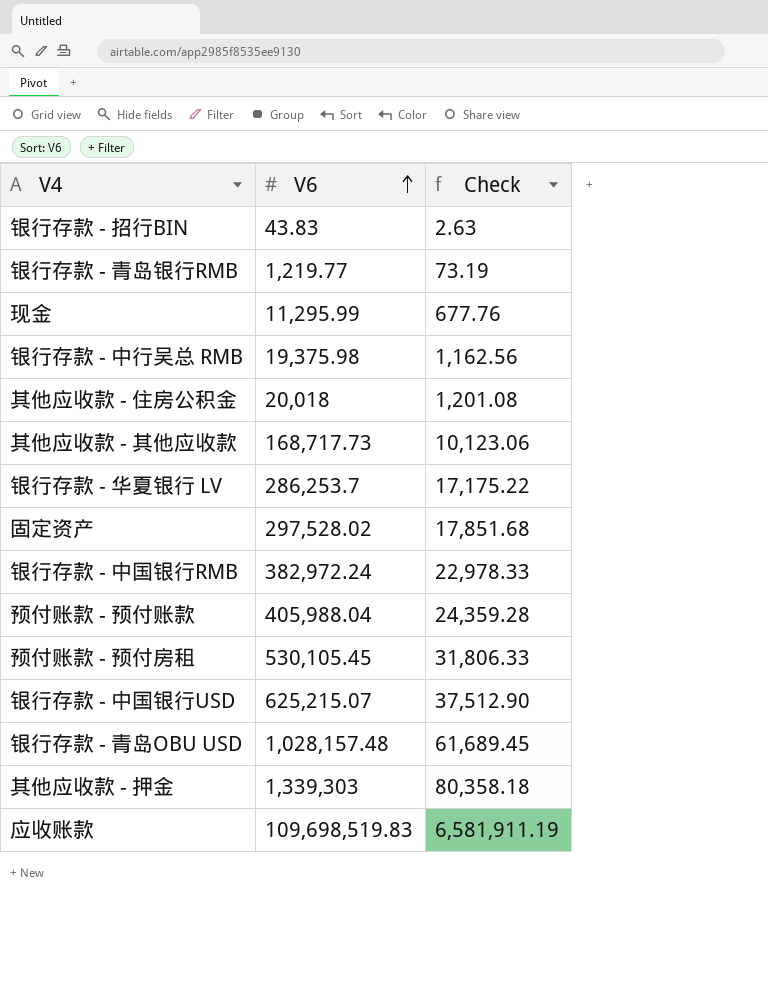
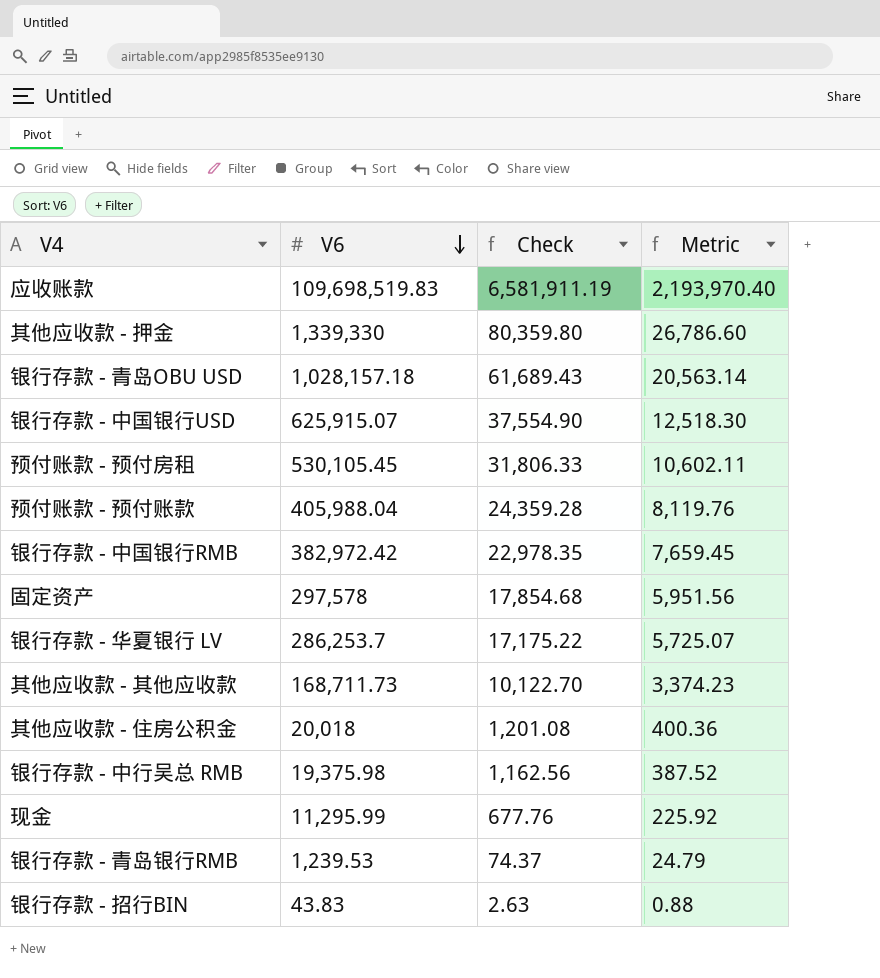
row order: V6 ascending -> V6 descending
column Metric | formula: none -> [V6] * 0.02
其他应收款 - 押金 | V6: 1,339,303 -> 1,339,330
其他应收款 - 押金 | Check: 80,358.18 -> 80,359.80
银行存款 - 青岛OBU USD | V6: 1,028,157.48 -> 1,028,157.18
银行存款 - 青岛OBU USD | Check: 61,689.45 -> 61,689.43
银行存款 - 中国银行USD | V6: 625,215.07 -> 625,915.07
银行存款 - 中国银行USD | Check: 37,512.90 -> 37,554.90
银行存款 - 中国银行RMB | V6: 382,972.24 -> 382,972.42
银行存款 - 中国银行RMB | Check: 22,978.33 -> 22,978.35
固定资产 | V6: 297,528.02 -> 297,578
固定资产 | Check: 17,851.68 -> 17,854.68
其他应收款 - 其他应收款 | V6: 168,717.73 -> 168,711.73
其他应收款 - 其他应收款 | Check: 10,123.06 -> 10,122.70
银行存款 - 青岛银行RMB | V6: 1,219.77 -> 1,239.53
银行存款 - 青岛银行RMB | Check: 73.19 -> 74.37

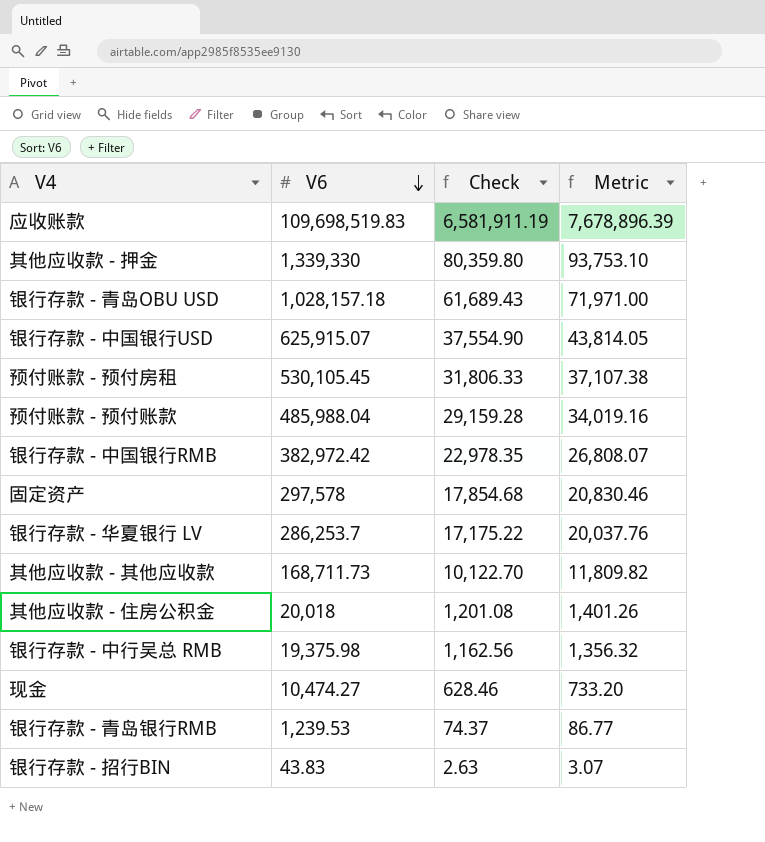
column Metric | formula: [V6] * 0.02 -> [V6] * 0.07
预付账款 - 预付账款 | V6: 405,988.04 -> 485,988.04
预付账款 - 预付账款 | Check: 24,359.28 -> 29,159.28
现金 | V6: 11,295.99 -> 10,474.27
现金 | Check: 677.76 -> 628.46

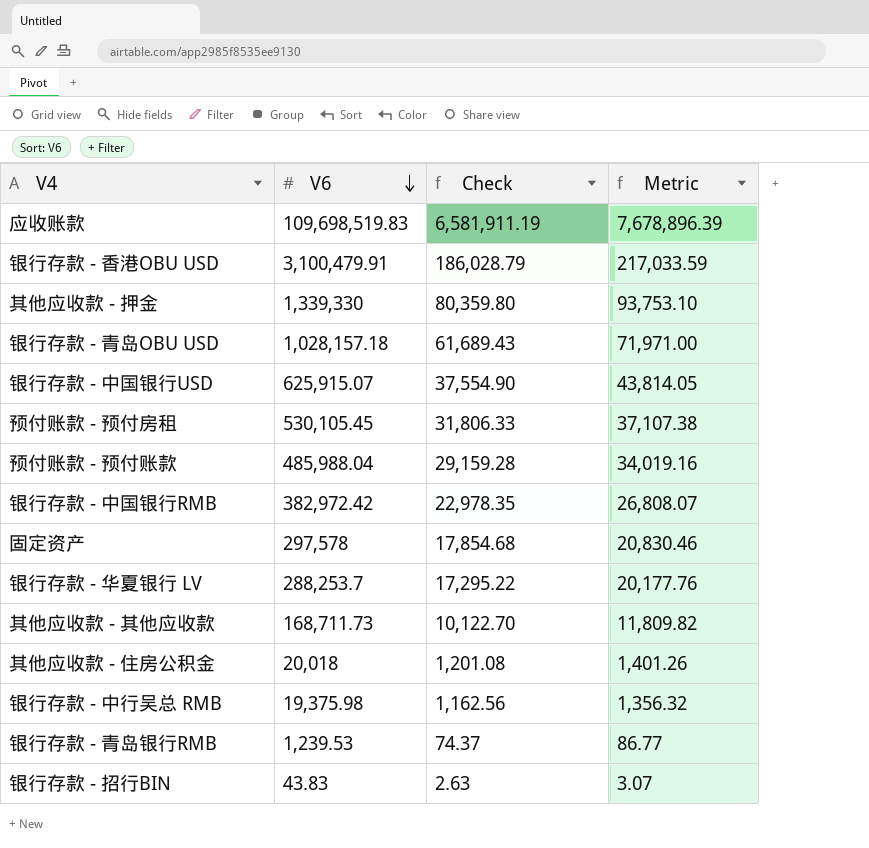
row 现金: 10,474.27 | 628.46 | 733.20 -> none
row 银行存款 - 香港OBU USD: none -> 3,100,479.91 | 186,028.79 | 217,033.59
银行存款 - 华夏银行 LV | V6: 286,253.7 -> 288,253.7
银行存款 - 华夏银行 LV | Check: 17,175.22 -> 17,295.22
银行存款 - 华夏银行 LV | Metric: 20,037.76 -> 20,177.76

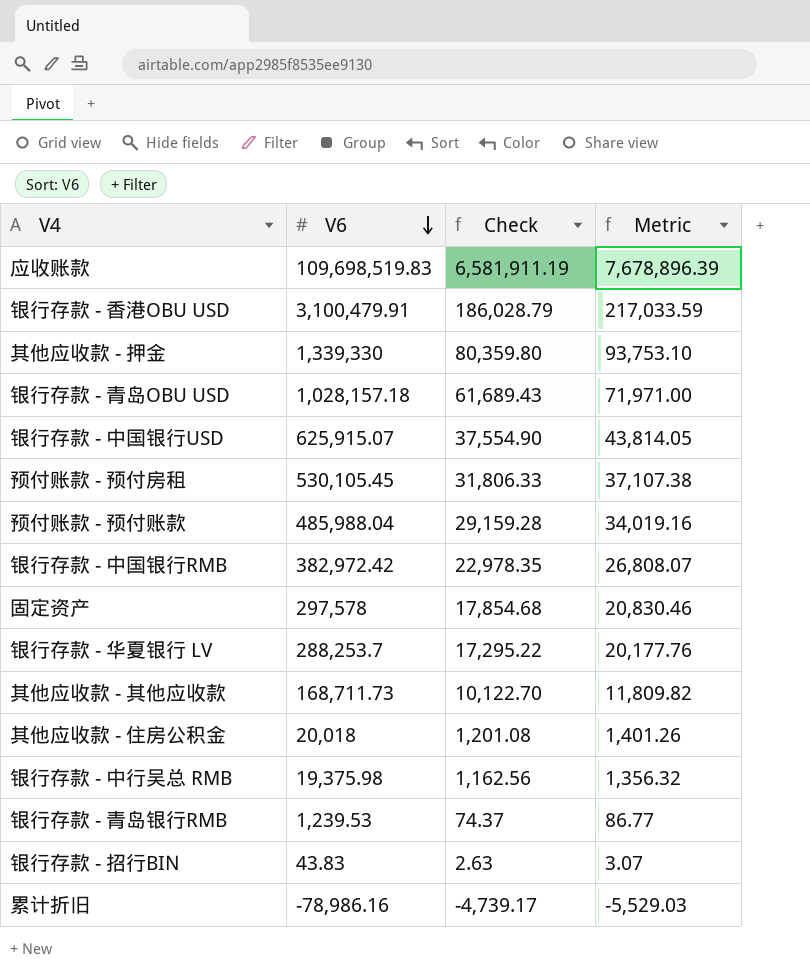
row 累计折旧: none -> -78,986.16 | -4,739.17 | -5,529.03

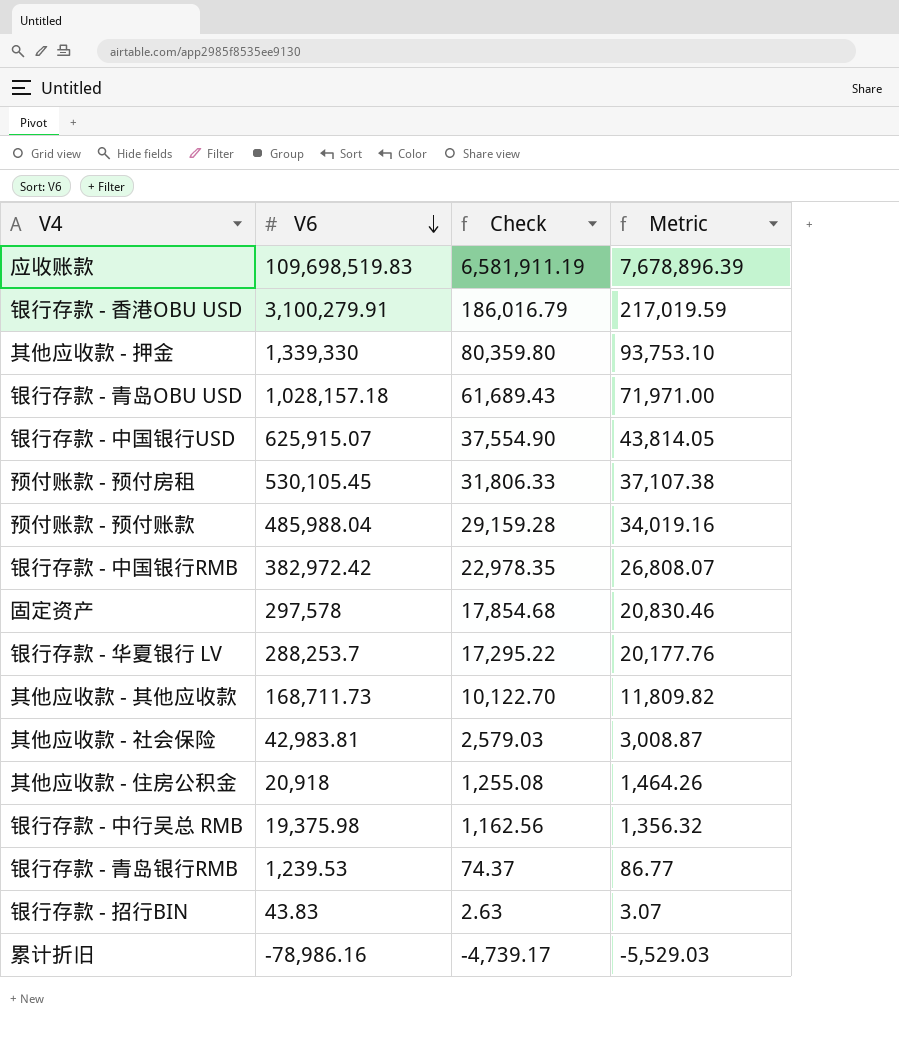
银行存款 - 香港OBU USD | V6: 3,100,479.91 -> 3,100,279.91
银行存款 - 香港OBU USD | Check: 186,028.79 -> 186,016.79
银行存款 - 香港OBU USD | Metric: 217,033.59 -> 217,019.59
row 其他应收款 - 社会保险: none -> 42,983.81 | 2,579.03 | 3,008.87
其他应收款 - 住房公积金 | V6: 20,018 -> 20,918
其他应收款 - 住房公积金 | Check: 1,201.08 -> 1,255.08
其他应收款 - 住房公积金 | Metric: 1,401.26 -> 1,464.26

